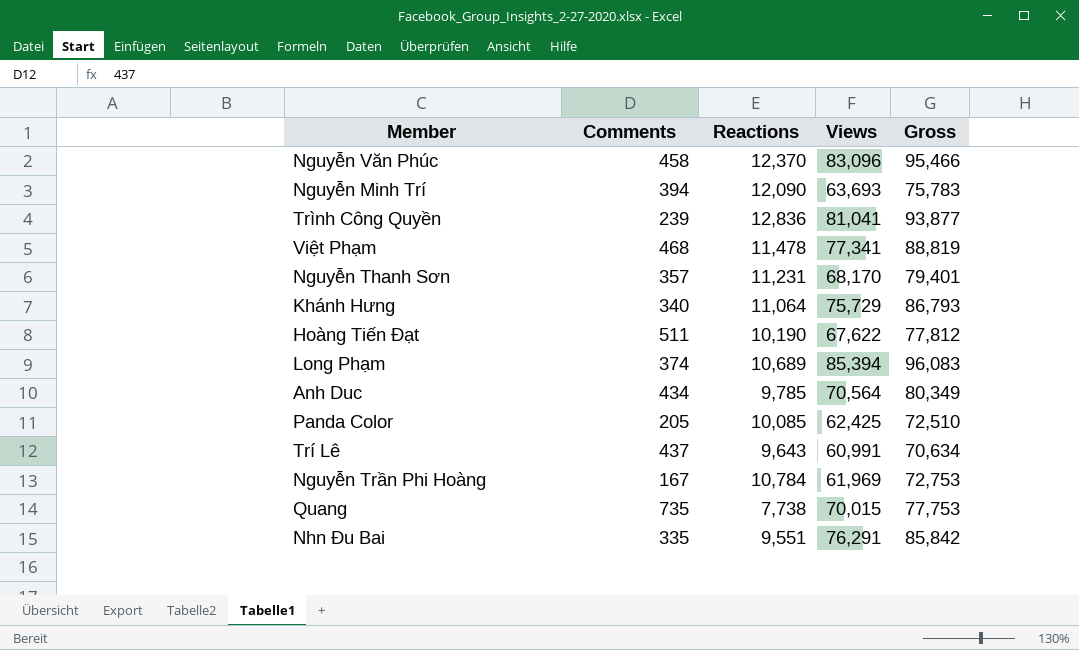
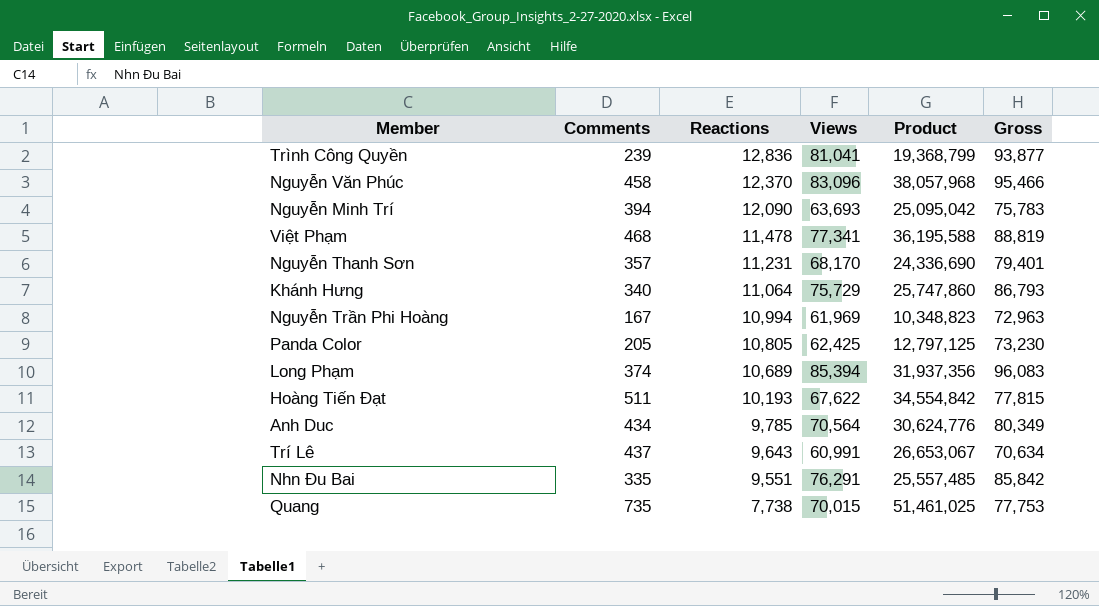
row order: none -> Reactions descending
column Product | formula: none -> [Comments] * [Views]
Nguyễn Trần Phi Hoàng | Reactions: 10,784 -> 10,994
Nguyễn Trần Phi Hoàng | Gross: 72,753 -> 72,963
Panda Color | Reactions: 10,085 -> 10,805
Panda Color | Gross: 72,510 -> 73,230
Hoàng Tiến Đạt | Reactions: 10,190 -> 10,193
Hoàng Tiến Đạt | Gross: 77,812 -> 77,815

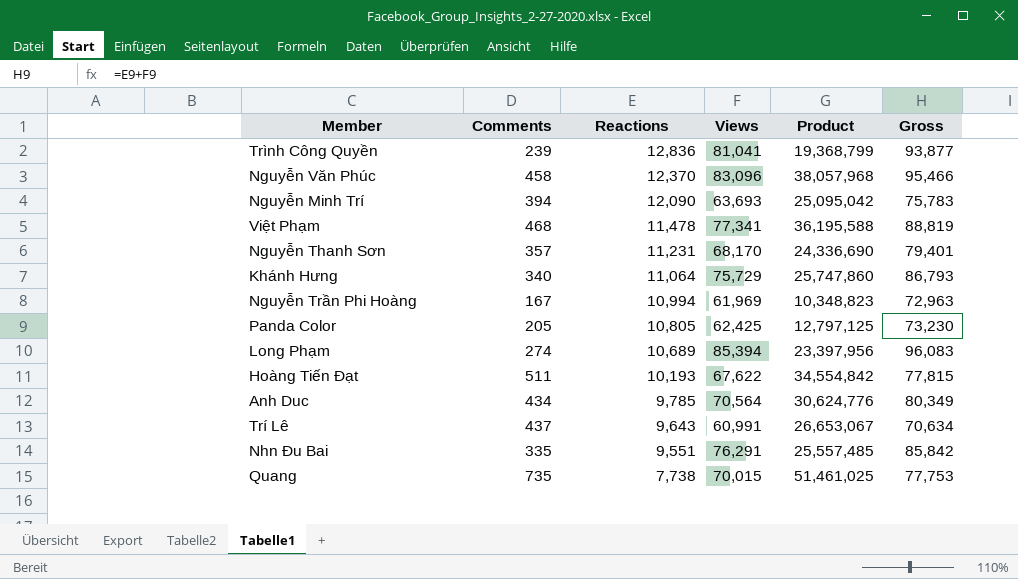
Long Phạm | Comments: 374 -> 274
Long Phạm | Product: 31,937,356 -> 23,397,956

